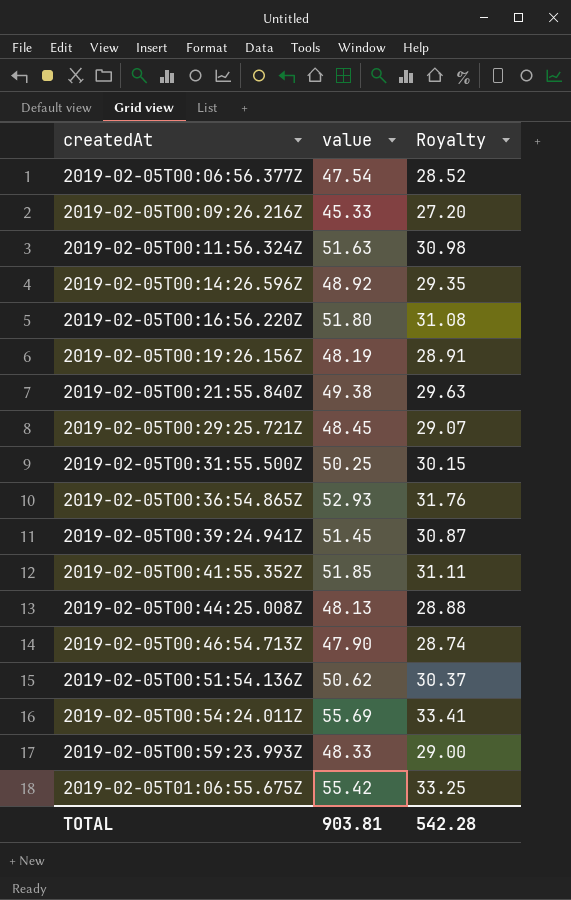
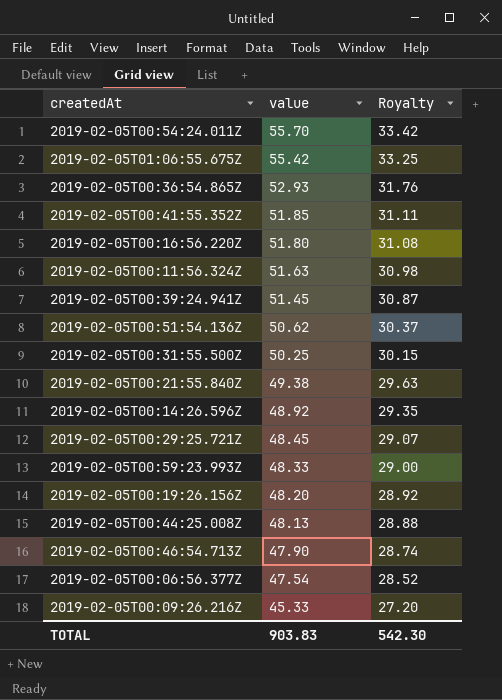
row order: createdAt ascending -> value descending
2019-02-05T00:54:24.011Z | value: 55.69 -> 55.70
2019-02-05T00:54:24.011Z | Royalty: 33.41 -> 33.42
2019-02-05T00:19:26.156Z | value: 48.19 -> 48.20
2019-02-05T00:19:26.156Z | Royalty: 28.91 -> 28.92
TOTAL | value: 903.81 -> 903.83
TOTAL | Royalty: 542.28 -> 542.30

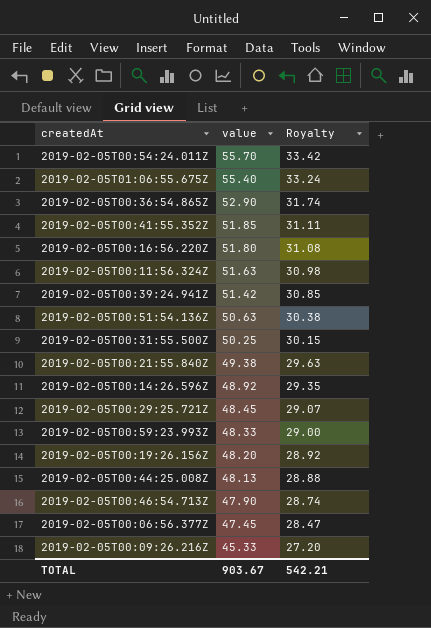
2019-02-05T01:06:55.675Z | value: 55.42 -> 55.40
2019-02-05T01:06:55.675Z | Royalty: 33.25 -> 33.24
2019-02-05T00:36:54.865Z | value: 52.93 -> 52.90
2019-02-05T00:36:54.865Z | Royalty: 31.76 -> 31.74
2019-02-05T00:39:24.941Z | value: 51.45 -> 51.42
2019-02-05T00:39:24.941Z | Royalty: 30.87 -> 30.85
2019-02-05T00:51:54.136Z | value: 50.62 -> 50.63
2019-02-05T00:51:54.136Z | Royalty: 30.37 -> 30.38
2019-02-05T00:06:56.377Z | value: 47.54 -> 47.45
2019-02-05T00:06:56.377Z | Royalty: 28.52 -> 28.47
TOTAL | value: 903.83 -> 903.67
TOTAL | Royalty: 542.30 -> 542.21

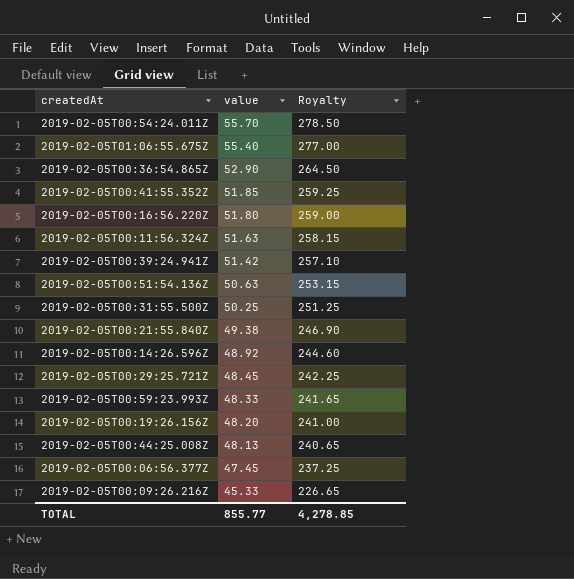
column Royalty | formula: [value] * 0.6 -> [value] * 5
row 2019-02-05T00:46:54.713Z: 47.90 | 28.74 -> none
TOTAL | value: 903.67 -> 855.77
TOTAL | Royalty: 542.21 -> 4,278.85

